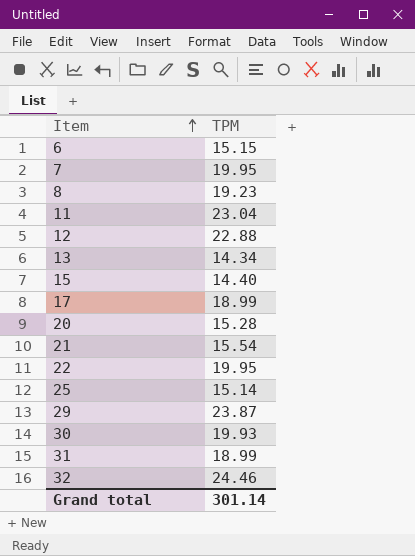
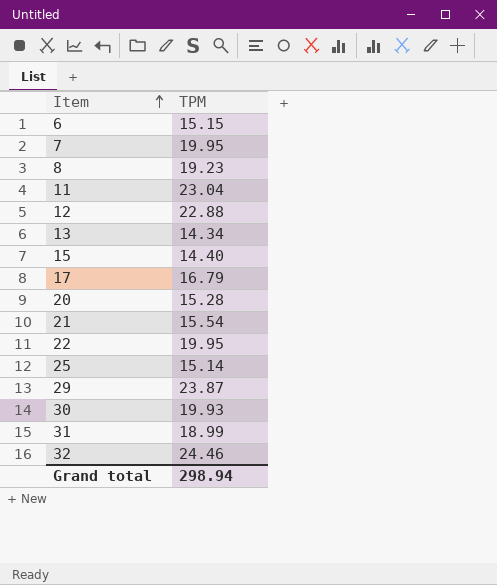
17 | TPM: 18.99 -> 16.79
Grand total | TPM: 301.14 -> 298.94

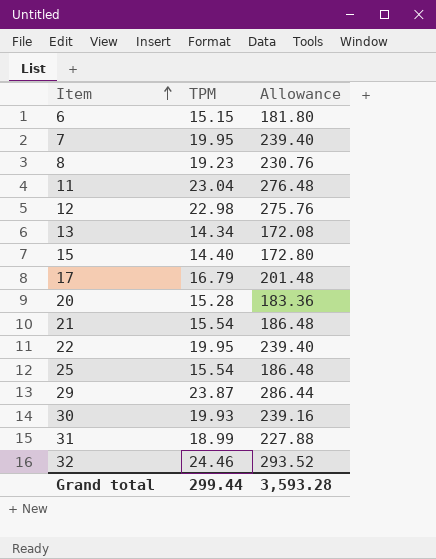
column Allowance | formula: none -> [TPM] * 12
12 | TPM: 22.88 -> 22.98
25 | TPM: 15.14 -> 15.54
Grand total | TPM: 298.94 -> 299.44

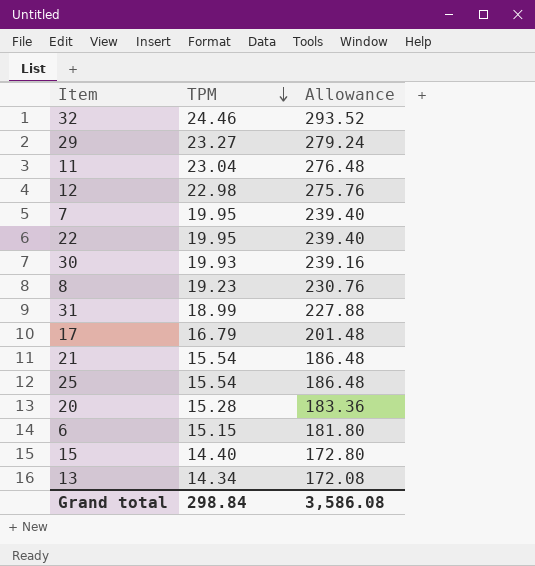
row order: Item ascending -> TPM descending
29 | TPM: 23.87 -> 23.27
29 | Allowance: 286.44 -> 279.24
Grand total | TPM: 299.44 -> 298.84
Grand total | Allowance: 3,593.28 -> 3,586.08

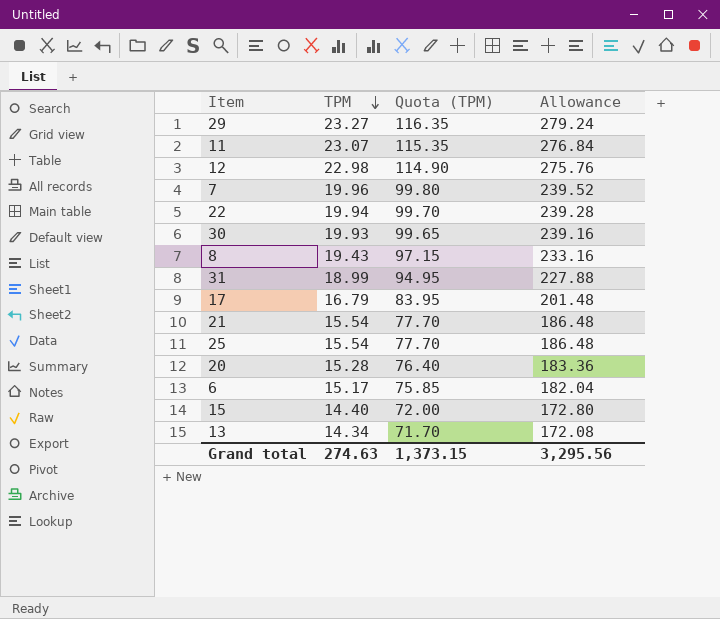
column Quota (TPM) | formula: none -> [TPM] * 5
row 32: 24.46 | 293.52 -> none
11 | TPM: 23.04 -> 23.07
11 | Allowance: 276.48 -> 276.84
7 | TPM: 19.95 -> 19.96
7 | Allowance: 239.40 -> 239.52
22 | TPM: 19.95 -> 19.94
22 | Allowance: 239.40 -> 239.28
8 | TPM: 19.23 -> 19.43
8 | Allowance: 230.76 -> 233.16
6 | TPM: 15.15 -> 15.17
6 | Allowance: 181.80 -> 182.04
Grand total | TPM: 298.84 -> 274.63
Grand total | Allowance: 3,586.08 -> 3,295.56

